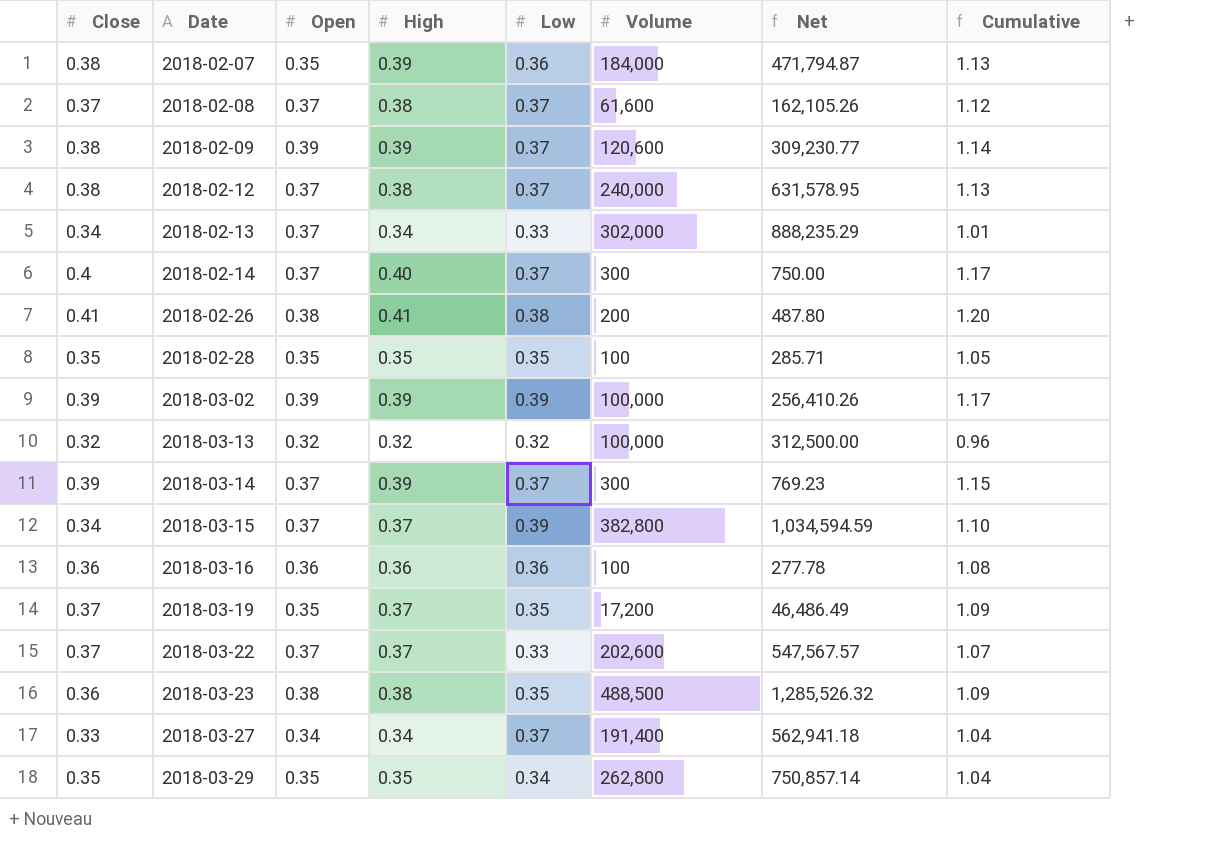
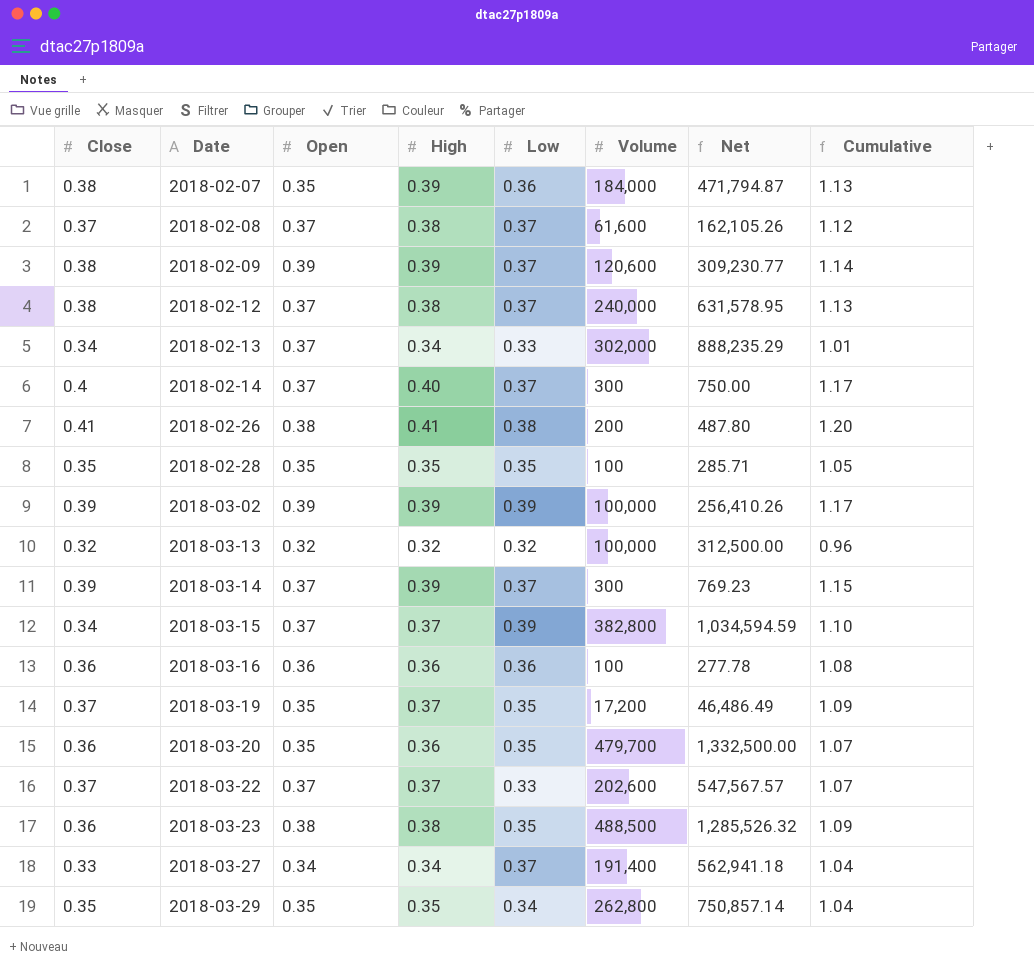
row 2018-03-20: none -> 0.36 | 0.35 | 0.36 | 0.35 | 479,700 | 1,332,500.00 | 1.07

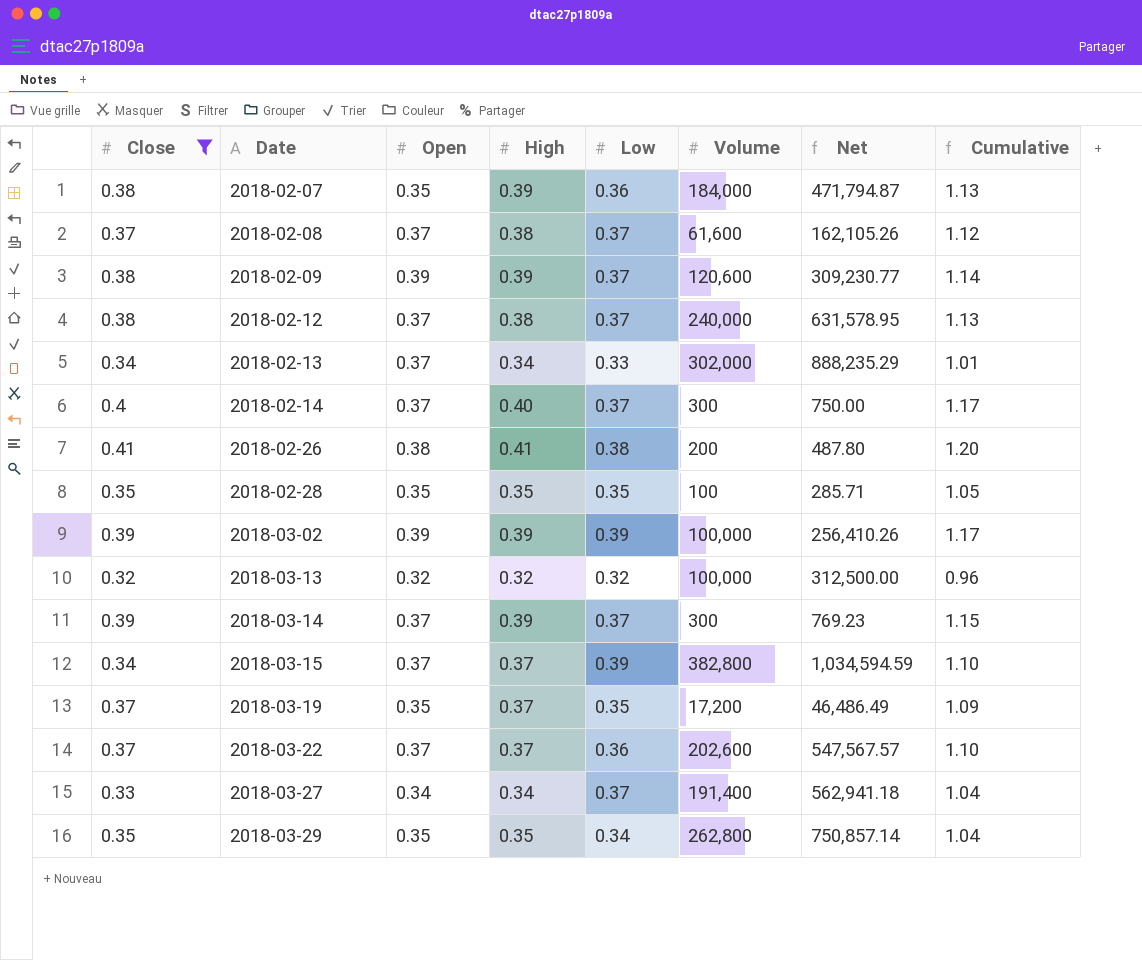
filter: none -> Close != 0.36
2018-03-22 | Low: 0.33 -> 0.36
2018-03-22 | Cumulative: 1.07 -> 1.10

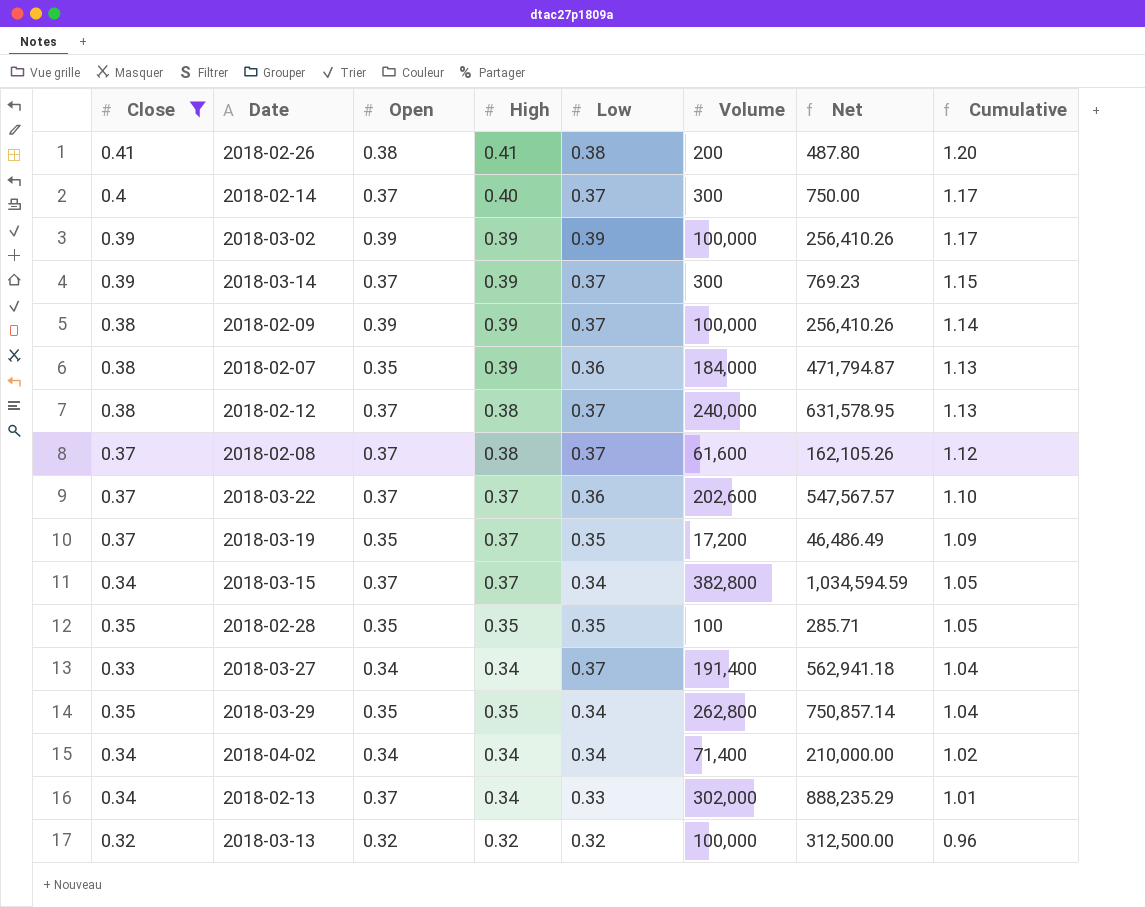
row order: Date ascending -> Cumulative descending
2018-02-09 | Volume: 120,600 -> 100,000
2018-02-09 | Net: 309,230.77 -> 256,410.26
2018-03-15 | Low: 0.39 -> 0.34
2018-03-15 | Cumulative: 1.10 -> 1.05
row 2018-04-02: none -> 0.34 | 0.34 | 0.34 | 0.34 | 71,400 | 210,000.00 | 1.02

